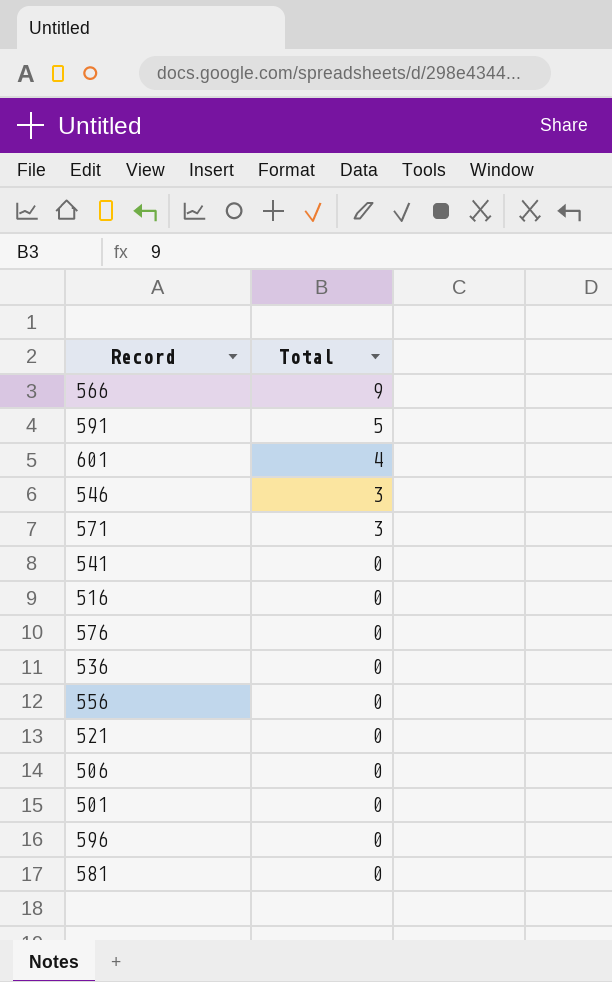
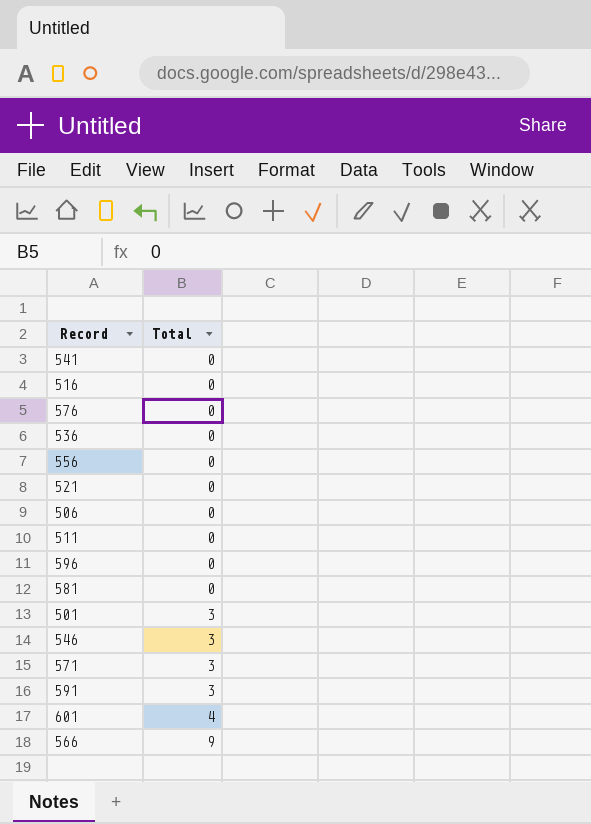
row order: Total descending -> Total ascending
row 511: none -> 0
501 | Total: 0 -> 3
591 | Total: 5 -> 3

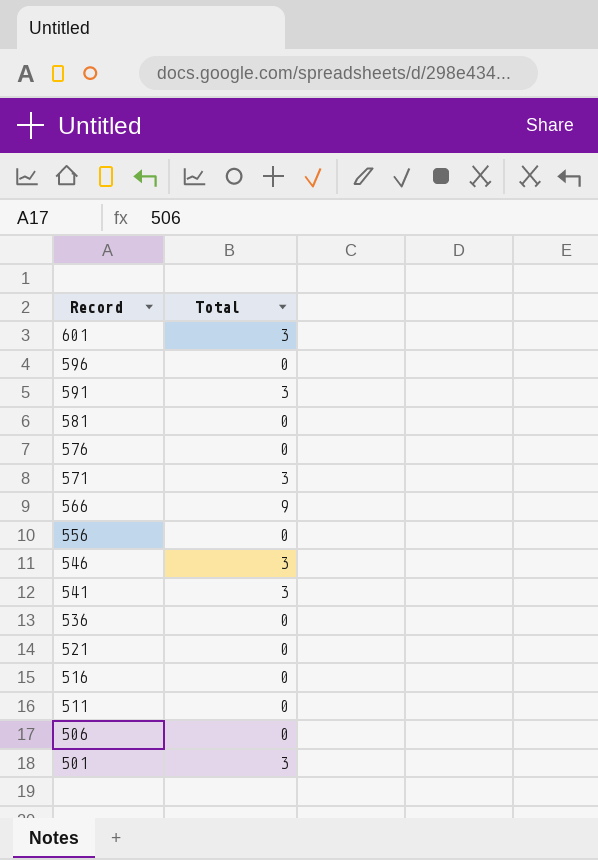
row order: Total ascending -> Record descending
601 | Total: 4 -> 3
541 | Total: 0 -> 3

